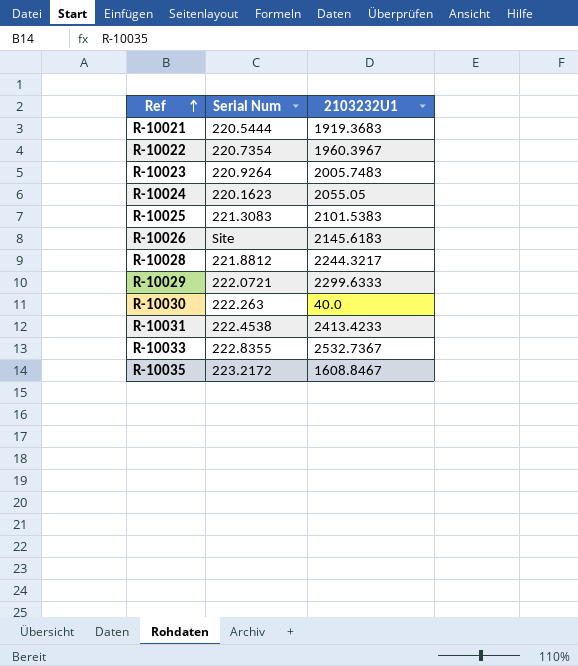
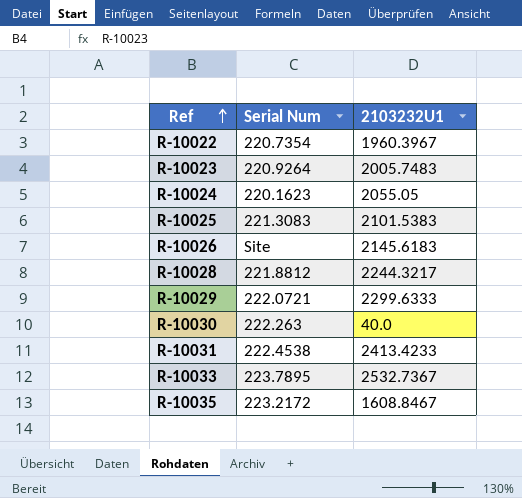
row R-10021: 220.5444 | 1919.3683 -> none
R-10033 | Serial Num: 222.8355 -> 223.7895

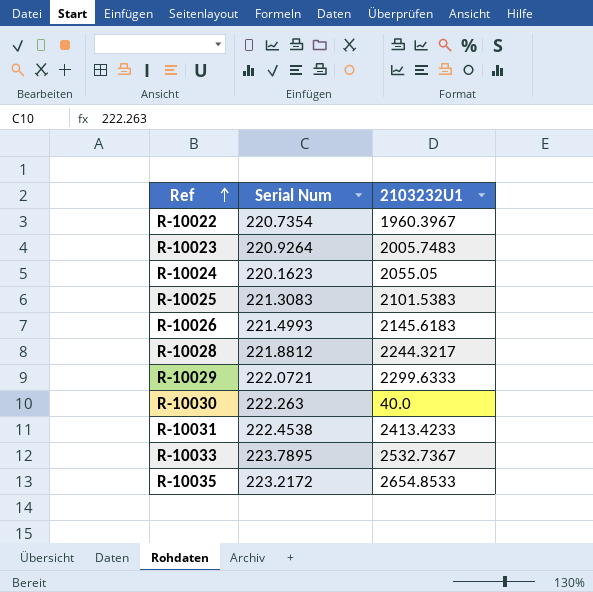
R-10026 | Serial Num: Site -> 221.4993
R-10035 | 2103232U1: 1608.8467 -> 2654.8533

